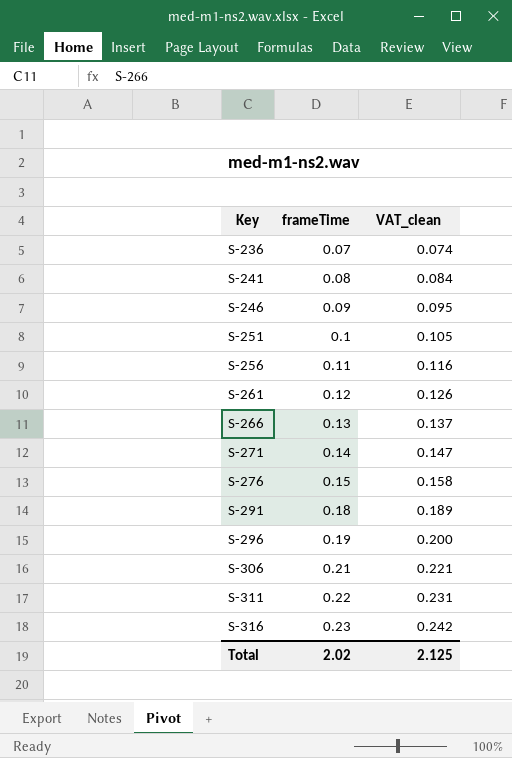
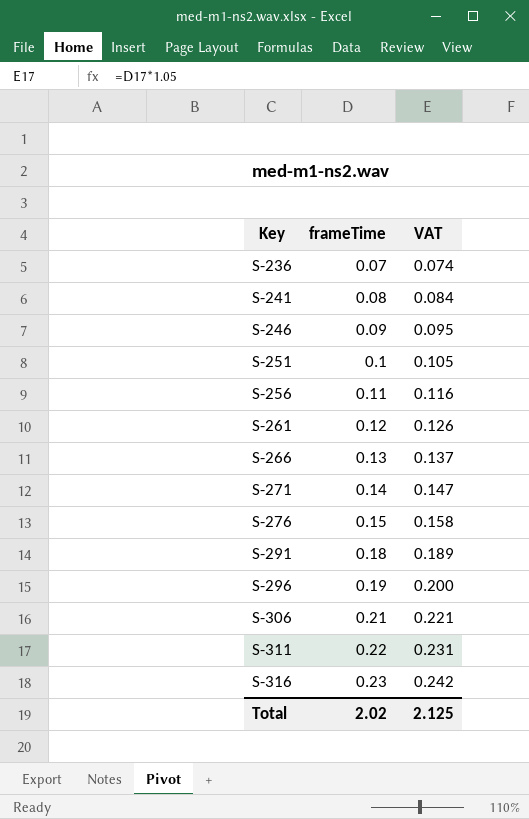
column name: VAT_clean -> VAT

